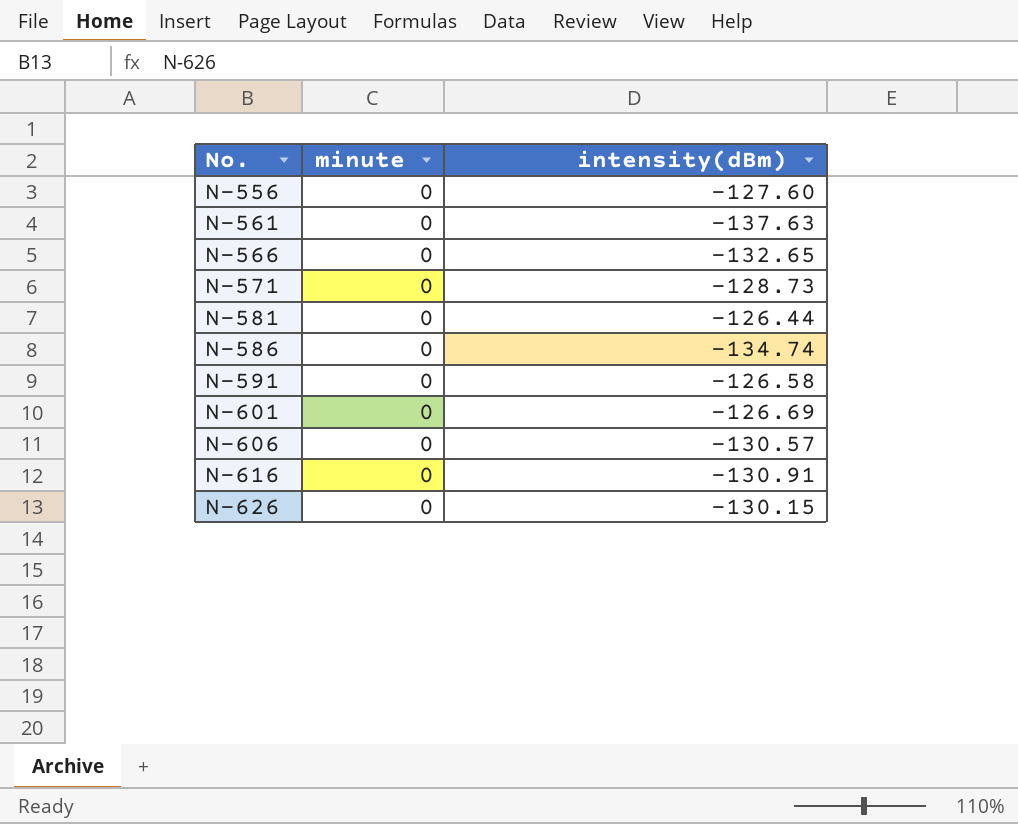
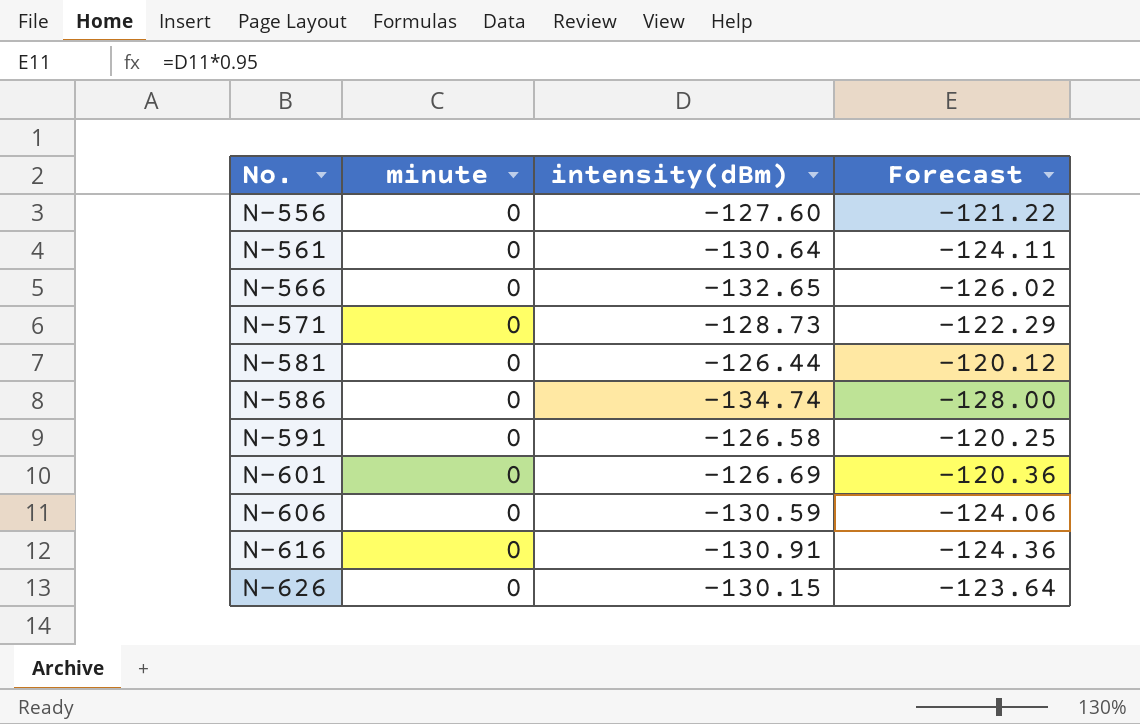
column Forecast | formula: none -> [intensity(dBm)] * 0.95
N-561 | intensity(dBm): -137.63 -> -130.64
N-606 | intensity(dBm): -130.57 -> -130.59

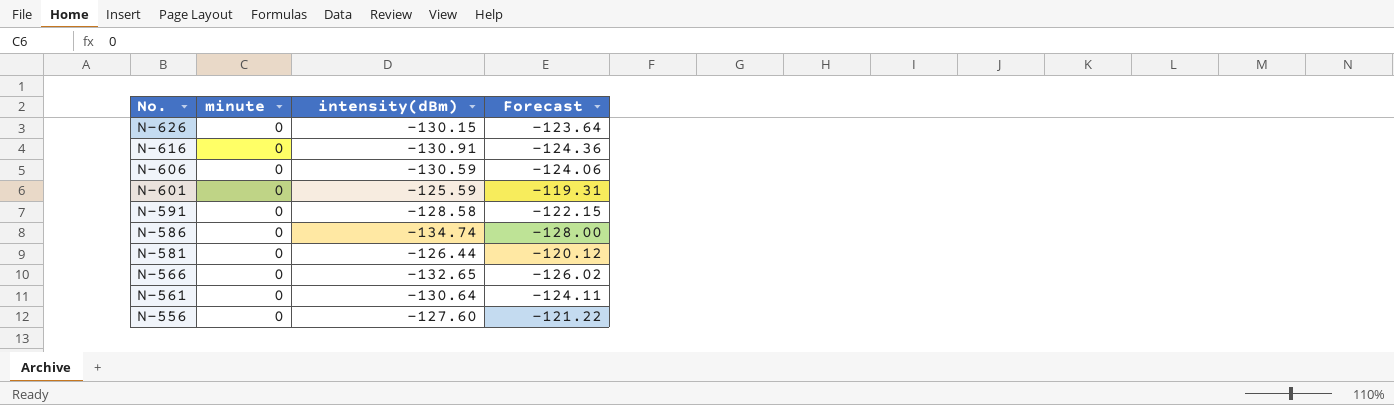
row order: No. ascending -> No. descending
row N-571: 0 | -128.73 | -122.29 -> none
N-601 | intensity(dBm): -126.69 -> -125.59
N-601 | Forecast: -120.36 -> -119.31
N-591 | intensity(dBm): -126.58 -> -128.58
N-591 | Forecast: -120.25 -> -122.15

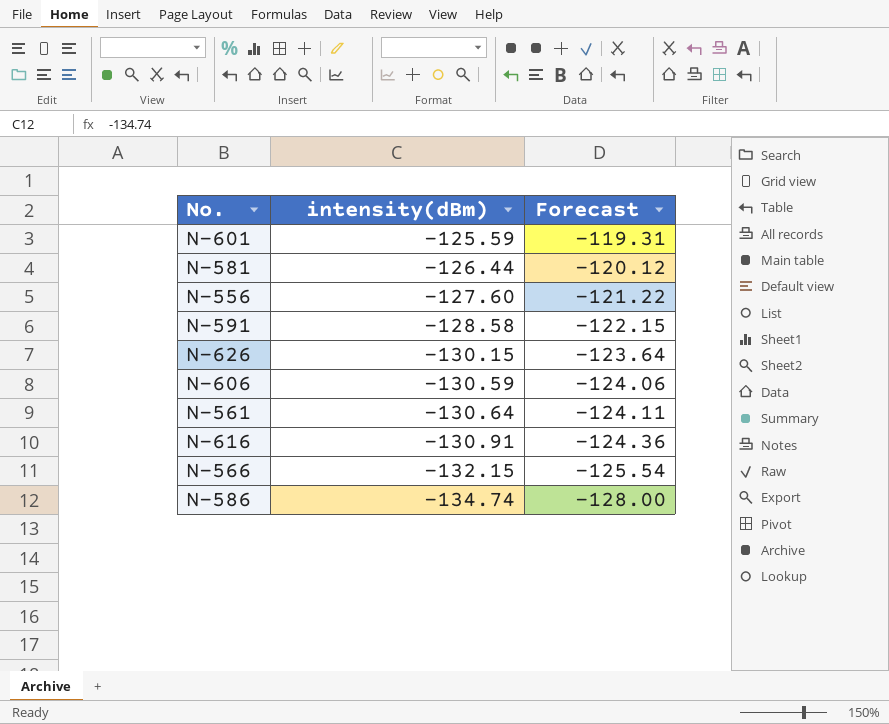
row order: No. descending -> intensity(dBm) descending
column minute | position: 2 -> none
N-566 | intensity(dBm): -132.65 -> -132.15
N-566 | Forecast: -126.02 -> -125.54

